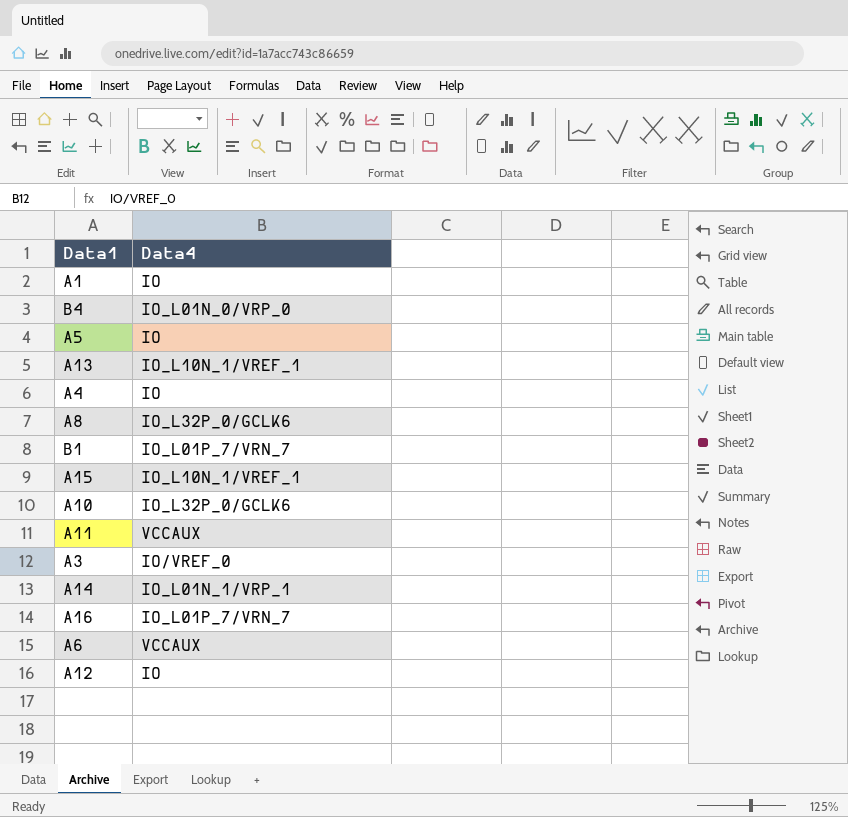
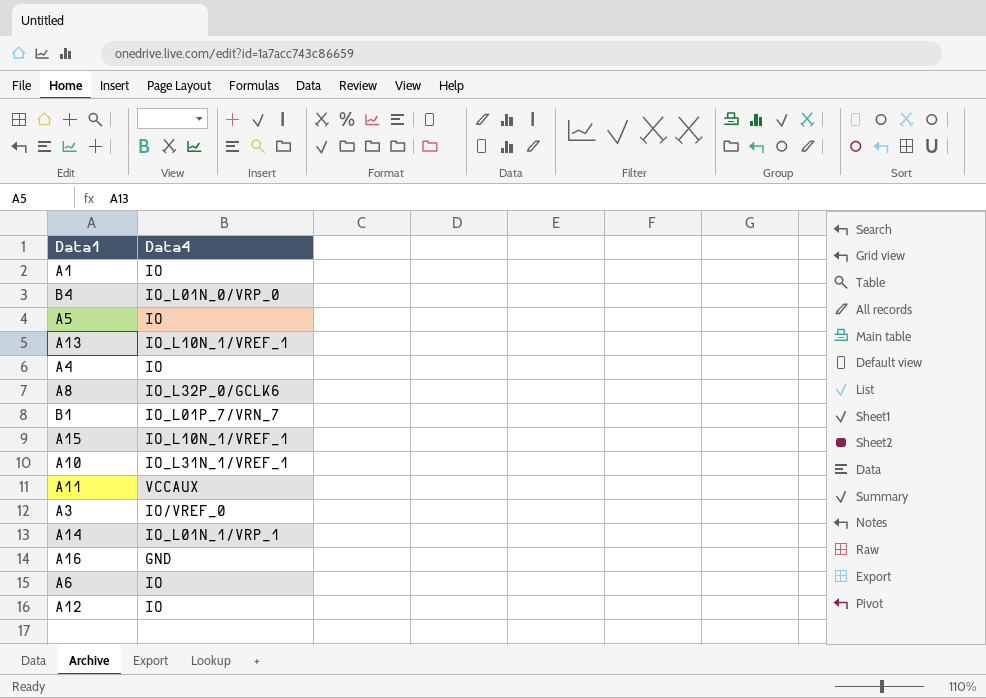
A10 | Data4: IO_L32P_0/GCLK6 -> IO_L31N_1/VREF_1
A16 | Data4: IO_L01P_7/VRN_7 -> GND
A6 | Data4: VCCAUX -> IO

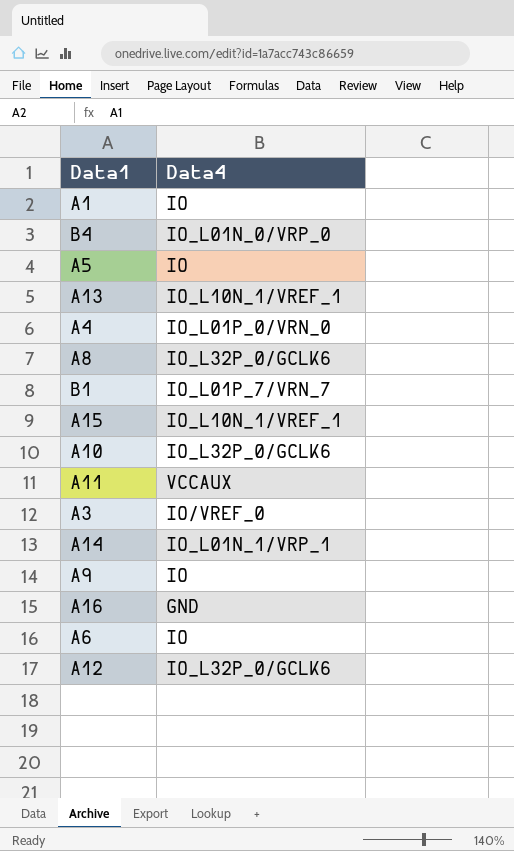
A4 | Data4: IO -> IO_L01P_0/VRN_0
A10 | Data4: IO_L31N_1/VREF_1 -> IO_L32P_0/GCLK6
row A9: none -> IO
A12 | Data4: IO -> IO_L32P_0/GCLK6

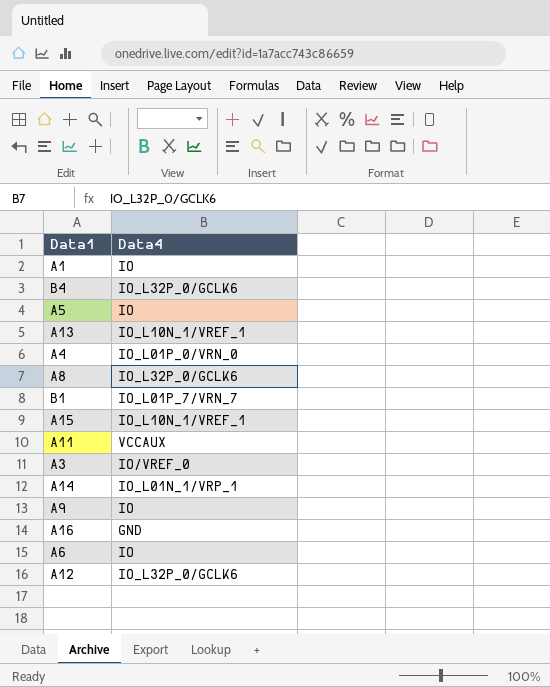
row A10: IO_L32P_0/GCLK6 -> none
B4 | Data4: IO_L01N_0/VRP_0 -> IO_L32P_0/GCLK6

